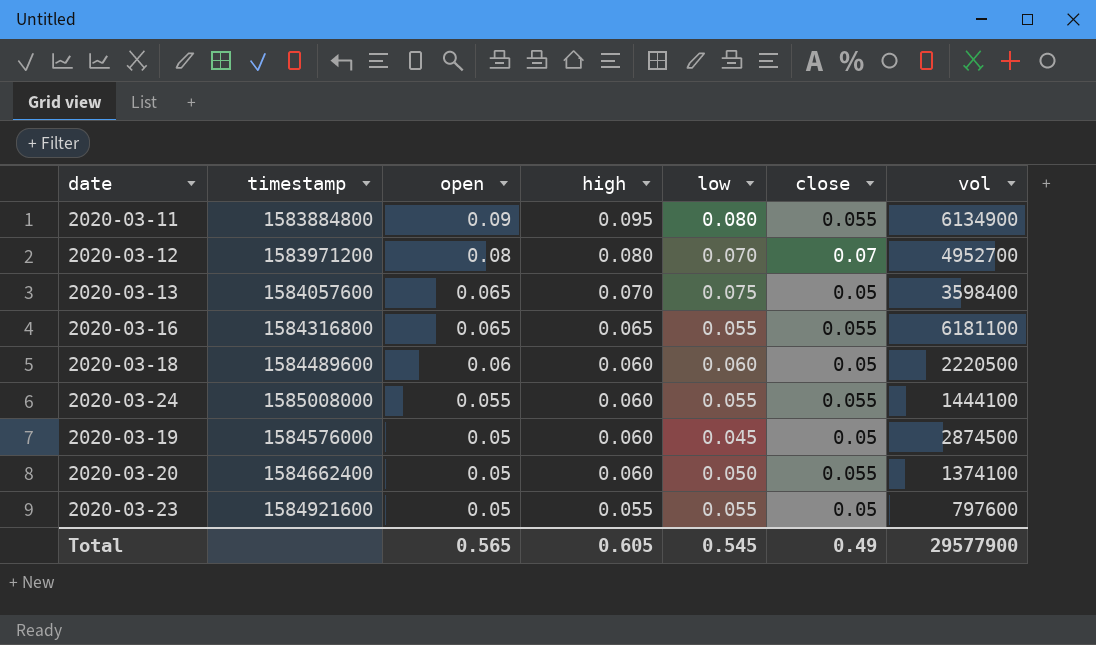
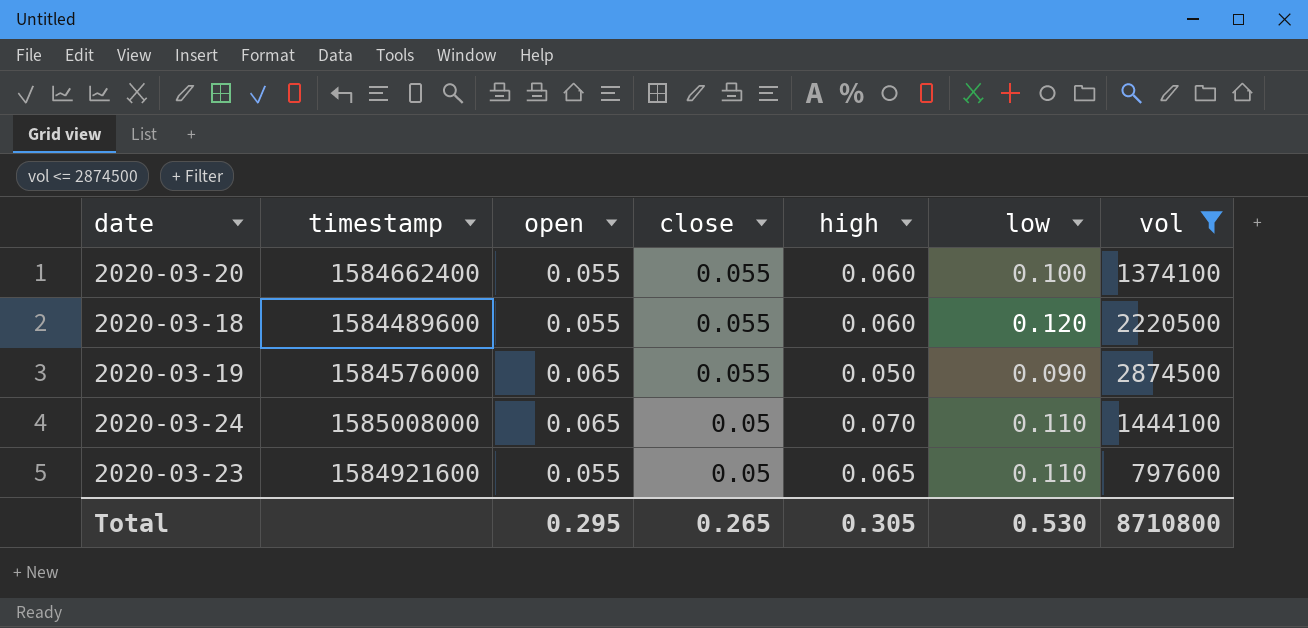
filter: none -> vol <= 2874500
row order: open descending -> close descending
column close | position: 6 -> 4
2020-03-20 | open: 0.05 -> 0.055
2020-03-20 | low: 0.050 -> 0.100
2020-03-18 | open: 0.06 -> 0.055
2020-03-18 | close: 0.05 -> 0.055
2020-03-18 | low: 0.060 -> 0.120
2020-03-19 | open: 0.05 -> 0.065
2020-03-19 | close: 0.05 -> 0.055
2020-03-19 | high: 0.060 -> 0.050
2020-03-19 | low: 0.045 -> 0.090
2020-03-24 | open: 0.055 -> 0.065
2020-03-24 | close: 0.055 -> 0.05
2020-03-24 | high: 0.060 -> 0.070
2020-03-24 | low: 0.055 -> 0.110
2020-03-23 | open: 0.05 -> 0.055
2020-03-23 | high: 0.055 -> 0.065
2020-03-23 | low: 0.055 -> 0.110
Total | open: 0.565 -> 0.295
Total | close: 0.49 -> 0.265
Total | high: 0.605 -> 0.305
Total | low: 0.545 -> 0.530
Total | vol: 29577900 -> 8710800

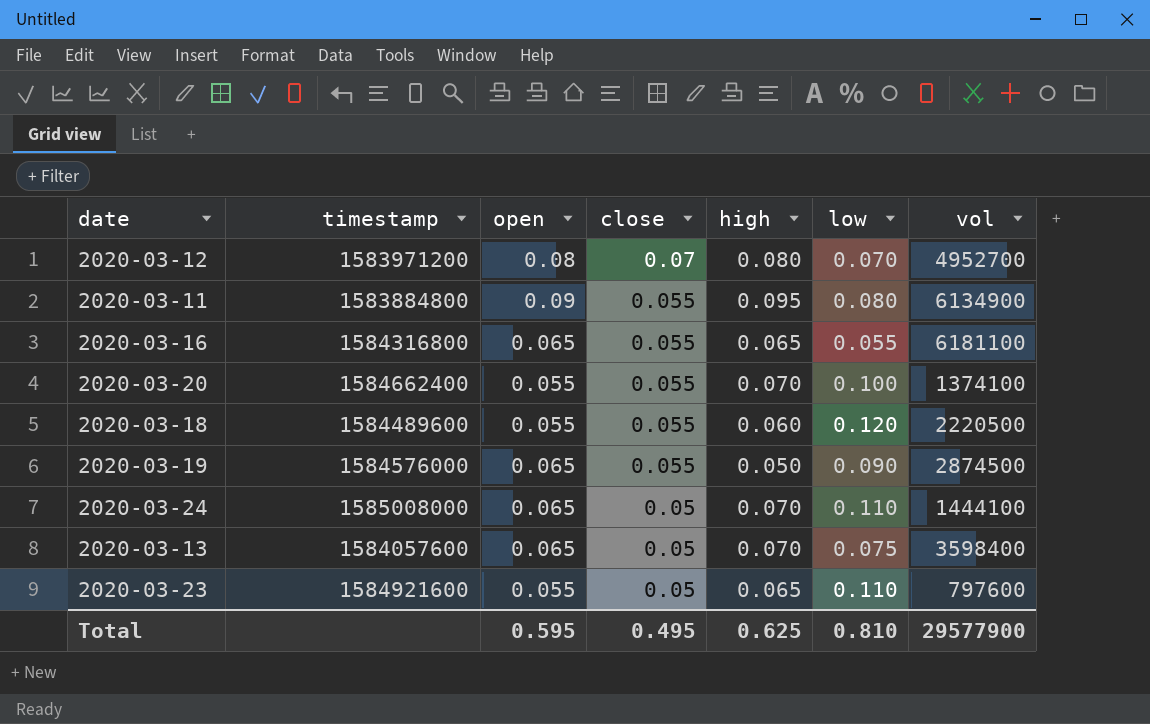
filter: vol <= 2874500 -> none
2020-03-20 | high: 0.060 -> 0.070
Total | open: 0.295 -> 0.595
Total | close: 0.265 -> 0.495
Total | high: 0.305 -> 0.625
Total | low: 0.530 -> 0.810
Total | vol: 8710800 -> 29577900

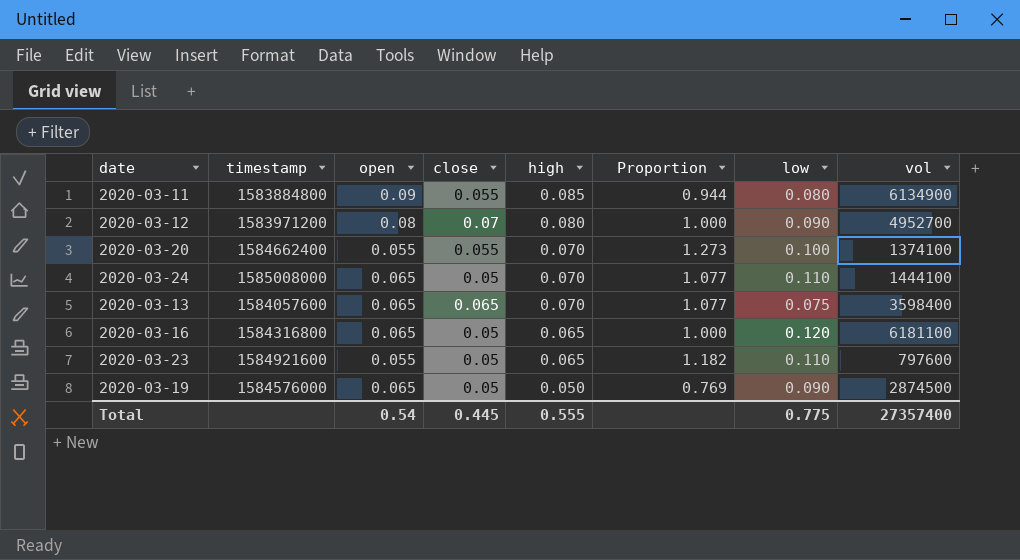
row order: close descending -> high descending
column Proportion | formula: none -> [high] / [open]
row 2020-03-18: 1584489600 | 0.055 | 0.055 | 0.060 | 0.120 | 2220500 -> none
2020-03-11 | high: 0.095 -> 0.085
2020-03-12 | low: 0.070 -> 0.090
2020-03-13 | close: 0.05 -> 0.065
2020-03-16 | close: 0.055 -> 0.05
2020-03-16 | low: 0.055 -> 0.120
2020-03-19 | close: 0.055 -> 0.05
Total | open: 0.595 -> 0.54
Total | close: 0.495 -> 0.445
Total | high: 0.625 -> 0.555
Total | low: 0.810 -> 0.775
Total | vol: 29577900 -> 27357400

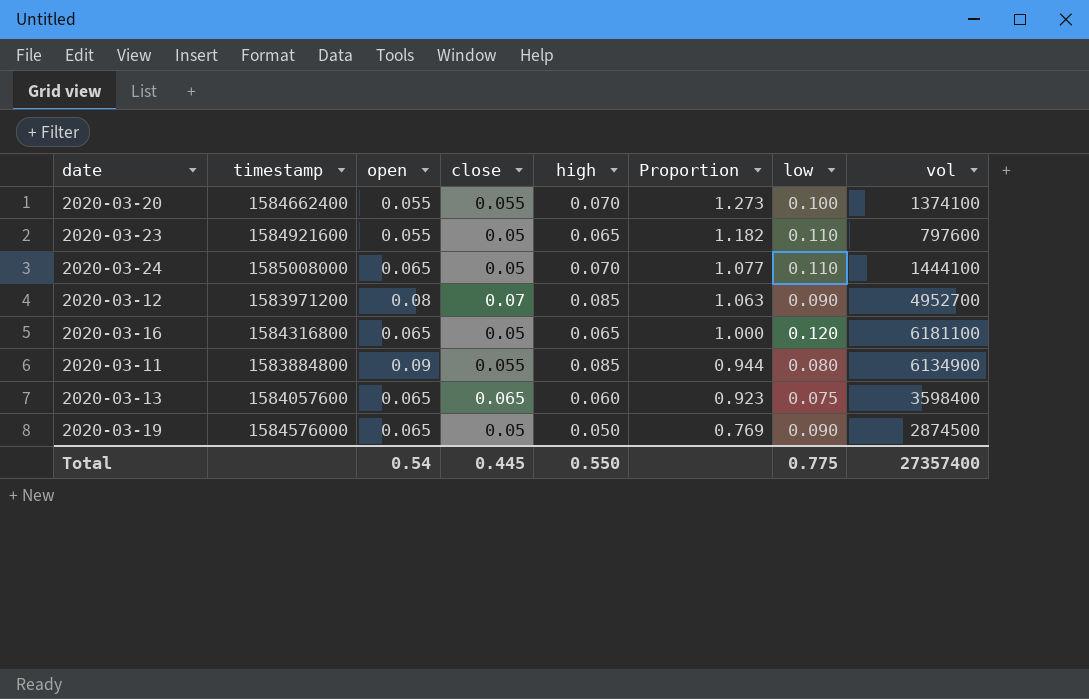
row order: high descending -> Proportion descending
2020-03-12 | high: 0.080 -> 0.085
2020-03-12 | Proportion: 1.000 -> 1.063
2020-03-13 | high: 0.070 -> 0.060
2020-03-13 | Proportion: 1.077 -> 0.923
Total | high: 0.555 -> 0.550

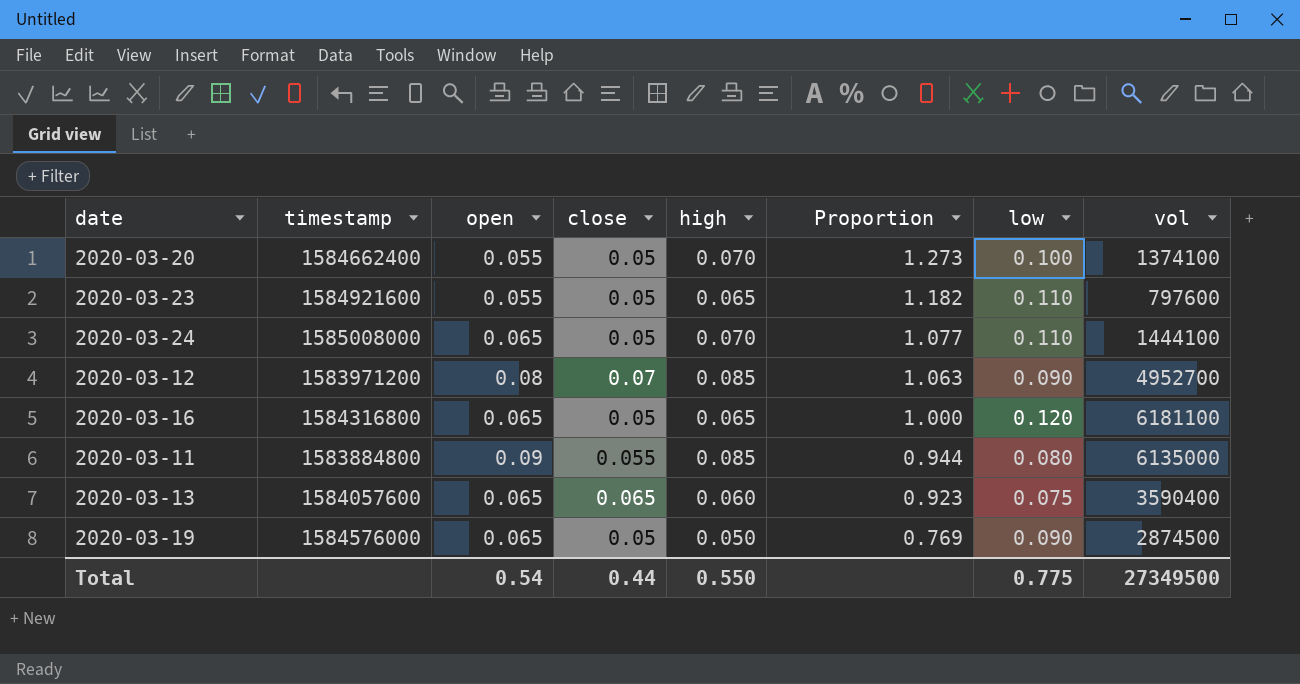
2020-03-20 | close: 0.055 -> 0.05
2020-03-11 | vol: 6134900 -> 6135000
2020-03-13 | vol: 3598400 -> 3590400
Total | close: 0.445 -> 0.44
Total | vol: 27357400 -> 27349500

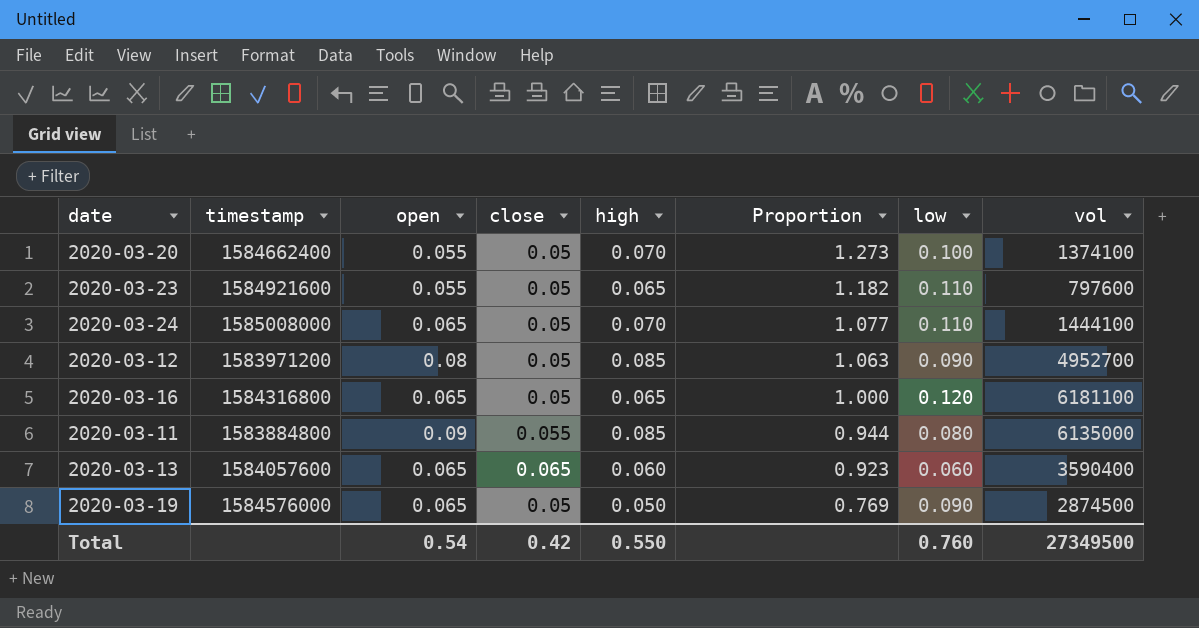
2020-03-12 | close: 0.07 -> 0.05
2020-03-13 | low: 0.075 -> 0.060
Total | close: 0.44 -> 0.42
Total | low: 0.775 -> 0.760

